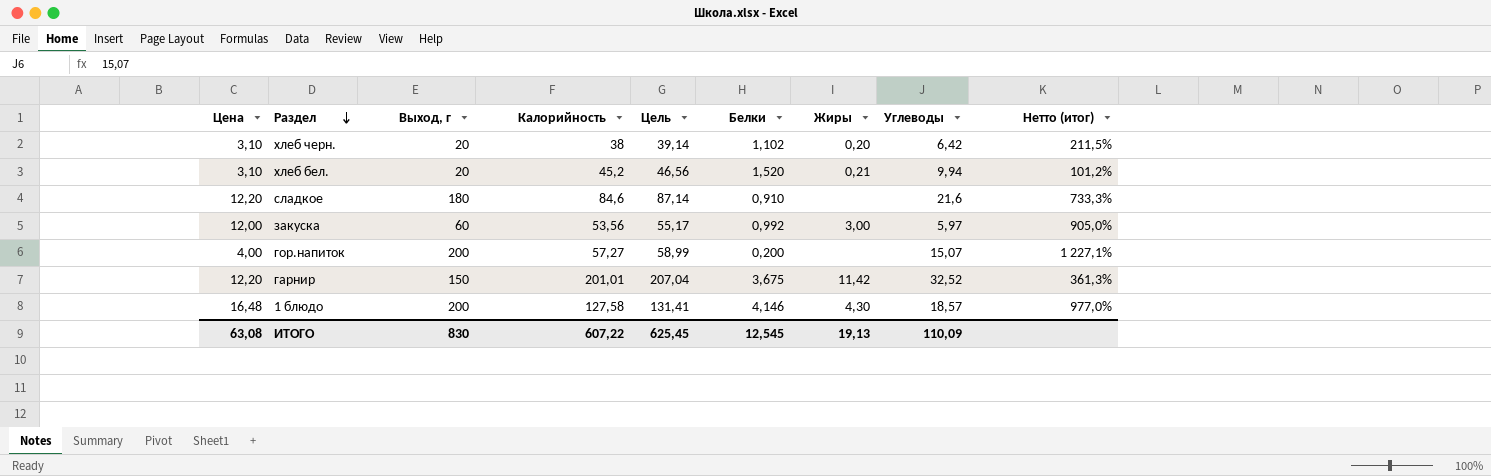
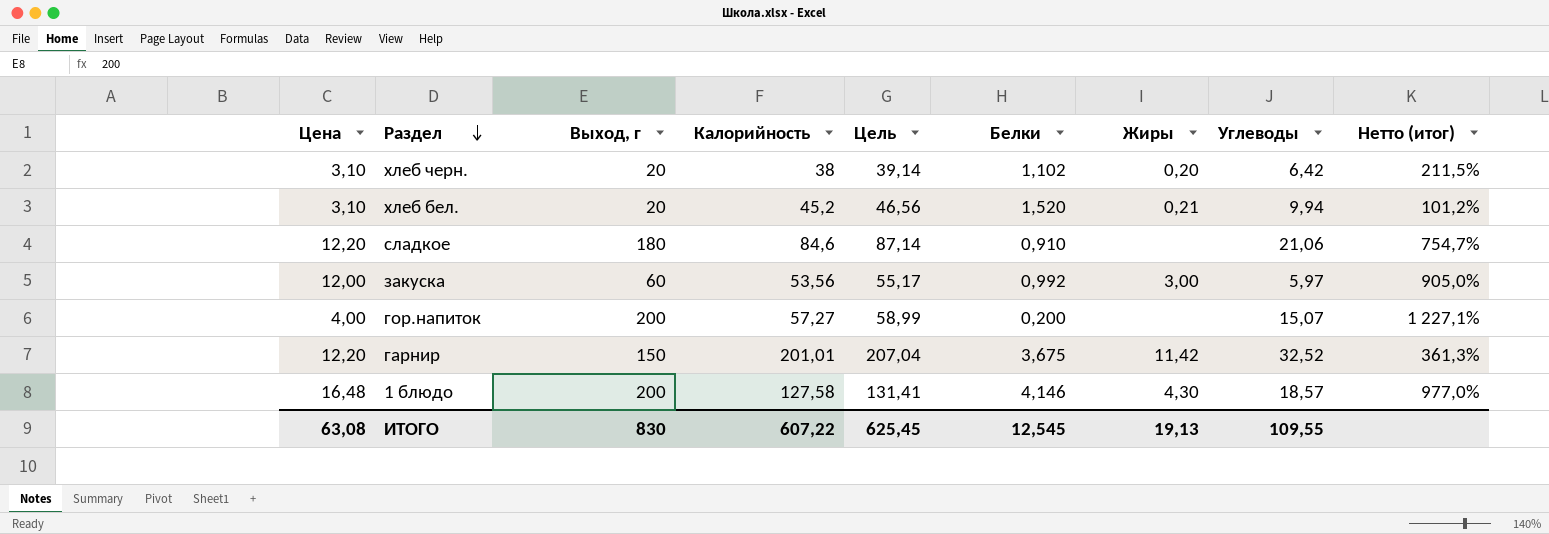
сладкое | Углеводы: 21,6 -> 21,06
сладкое | Нетто (итог): 733,3% -> 754,7%
ИТОГО | Углеводы: 110,09 -> 109,55

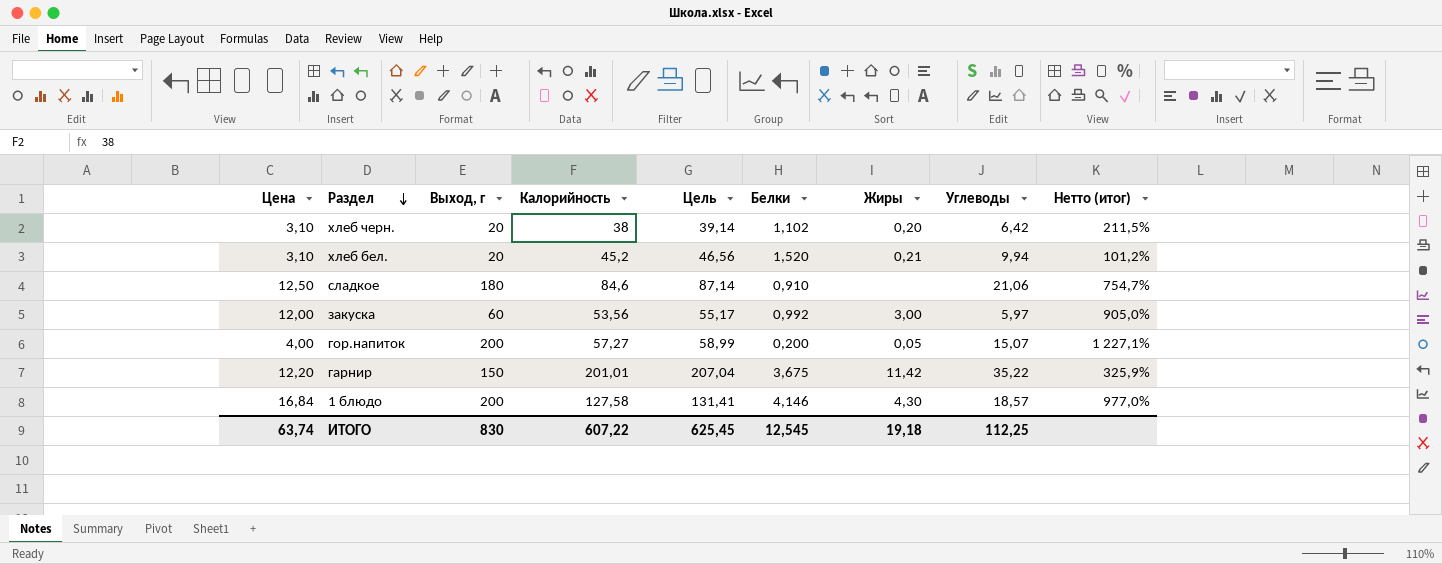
сладкое | Цена: 12,20 -> 12,50
гор.напиток | Жиры: none -> 0,05
гарнир | Углеводы: 32,52 -> 35,22
гарнир | Нетто (итог): 361,3% -> 325,9%
1 блюдо | Цена: 16,48 -> 16,84
ИТОГО | Цена: 63,08 -> 63,74
ИТОГО | Жиры: 19,13 -> 19,18
ИТОГО | Углеводы: 109,55 -> 112,25

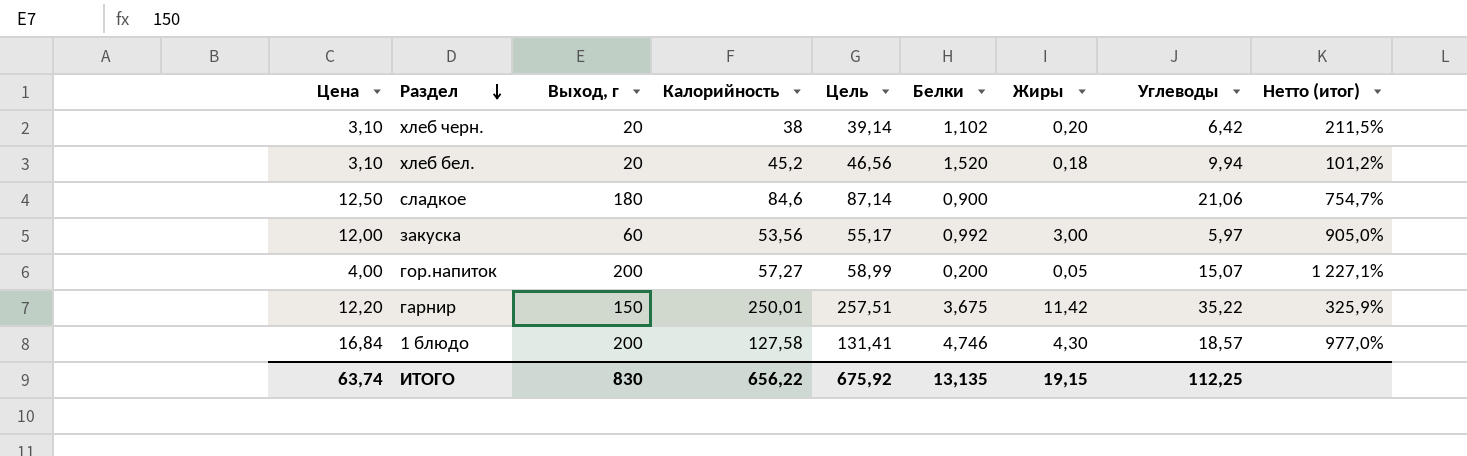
хлеб бел. | Жиры: 0,21 -> 0,18
сладкое | Белки: 0,910 -> 0,900
гарнир | Калорийность: 201,01 -> 250,01
гарнир | Цель: 207,04 -> 257,51
1 блюдо | Белки: 4,146 -> 4,746
ИТОГО | Калорийность: 607,22 -> 656,22
ИТОГО | Цель: 625,45 -> 675,92
ИТОГО | Белки: 12,545 -> 13,135
ИТОГО | Жиры: 19,18 -> 19,15

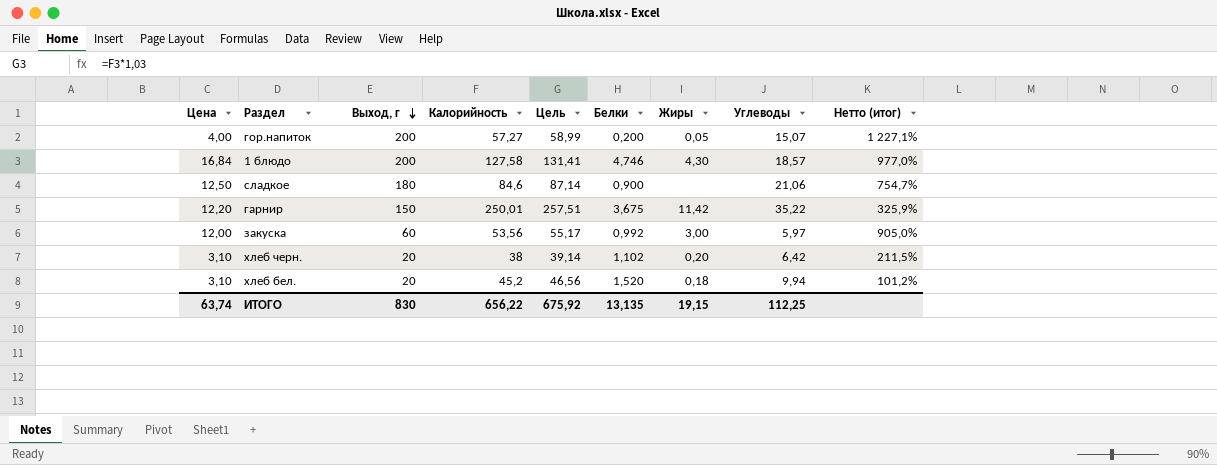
row order: Раздел descending -> Выход, г descending

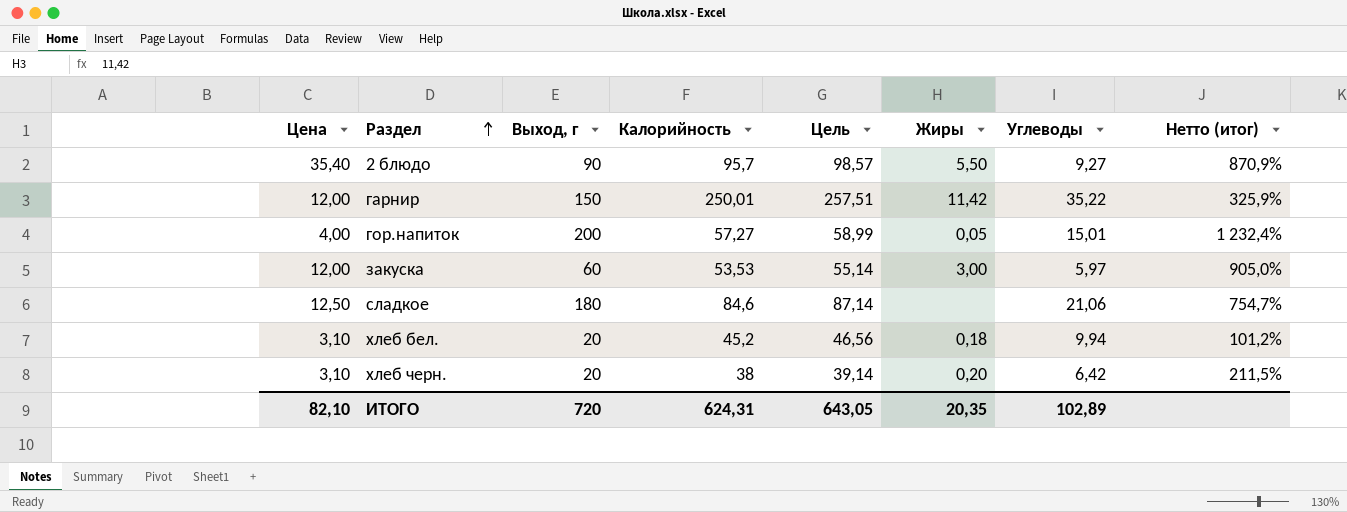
row order: Выход, г descending -> Раздел ascending
column Белки | position: 6 -> none
row 1 блюдо: 16,84 | 200 | 127,58 | 131,41 | 4,746 | 4,30 | 18,57 | 977,0% -> none
row 2 блюдо: none -> 35,40 | 90 | 95,7 | 98,57 | 5,50 | 9,27 | 870,9%
гарнир | Цена: 12,20 -> 12,00
гор.напиток | Углеводы: 15,07 -> 15,01
гор.напиток | Нетто (итог): 1 227,1% -> 1 232,4%
закуска | Калорийность: 53,56 -> 53,53
закуска | Цель: 55,17 -> 55,14
ИТОГО | Цена: 63,74 -> 82,10
ИТОГО | Выход, г: 830 -> 720
ИТОГО | Калорийность: 656,22 -> 624,31
ИТОГО | Цель: 675,92 -> 643,05
ИТОГО | Жиры: 19,15 -> 20,35
ИТОГО | Углеводы: 112,25 -> 102,89

